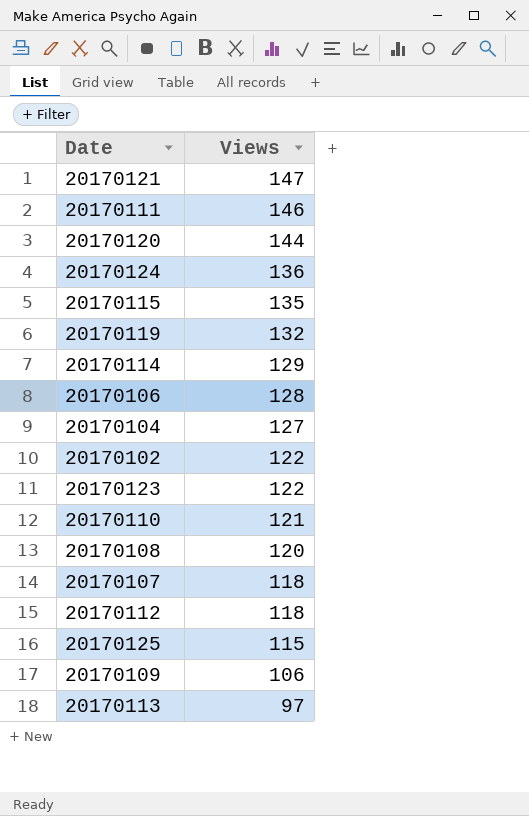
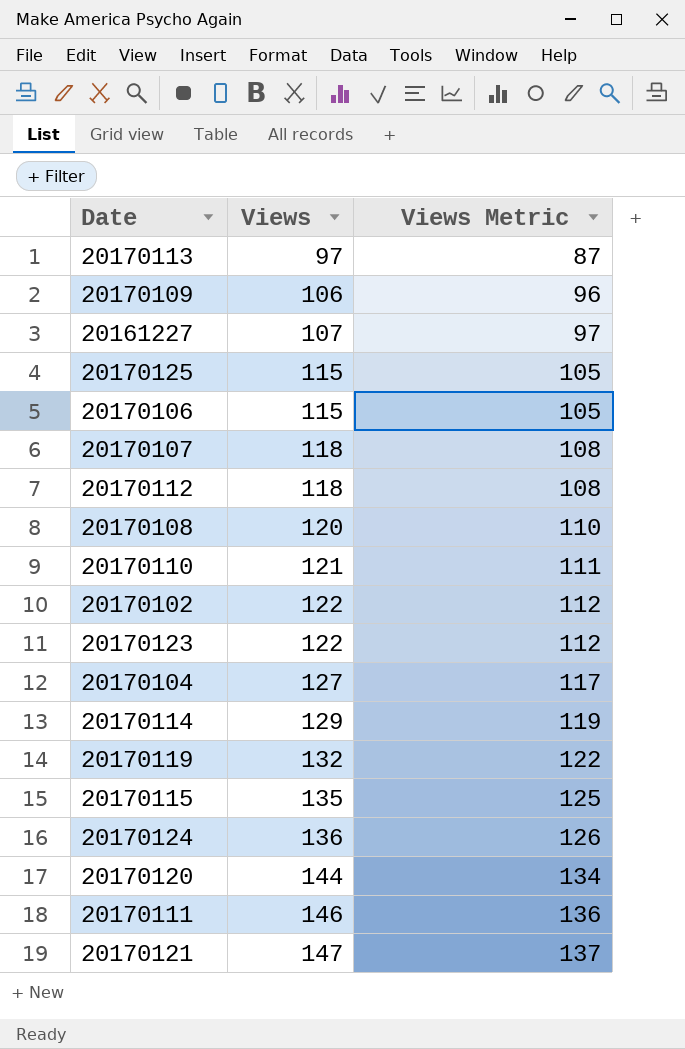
row order: Views descending -> Views ascending
column Views Metric | formula: none -> [Views] - 10
row 20161227: none -> 107 | 97
20170106 | Views: 128 -> 115

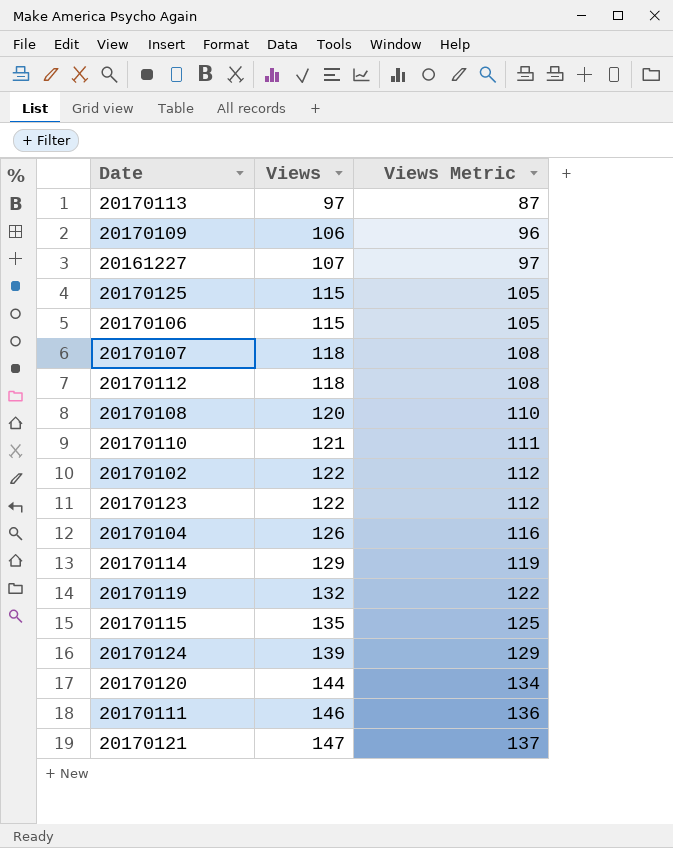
20170104 | Views: 127 -> 126
20170104 | Views Metric: 117 -> 116
20170124 | Views: 136 -> 139
20170124 | Views Metric: 126 -> 129

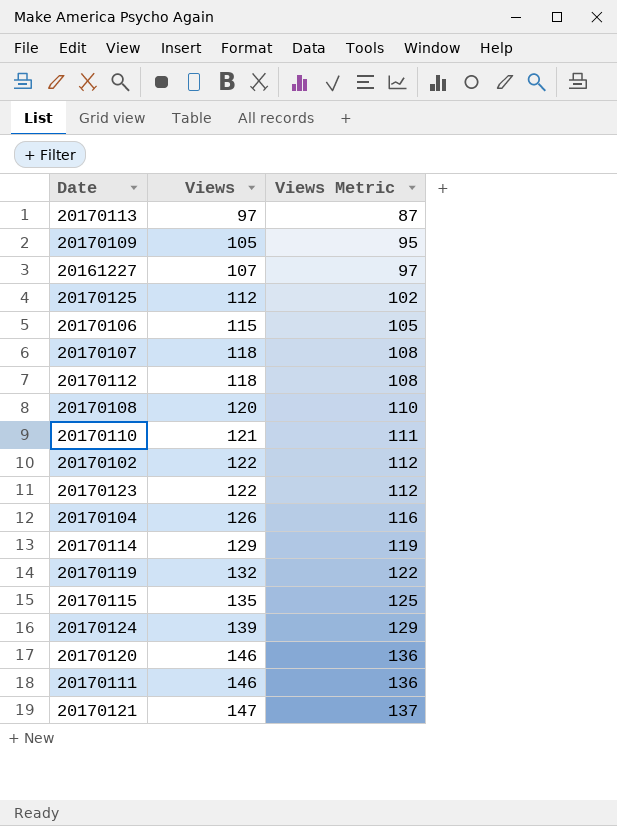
20170109 | Views: 106 -> 105
20170109 | Views Metric: 96 -> 95
20170125 | Views: 115 -> 112
20170125 | Views Metric: 105 -> 102
20170120 | Views: 144 -> 146
20170120 | Views Metric: 134 -> 136

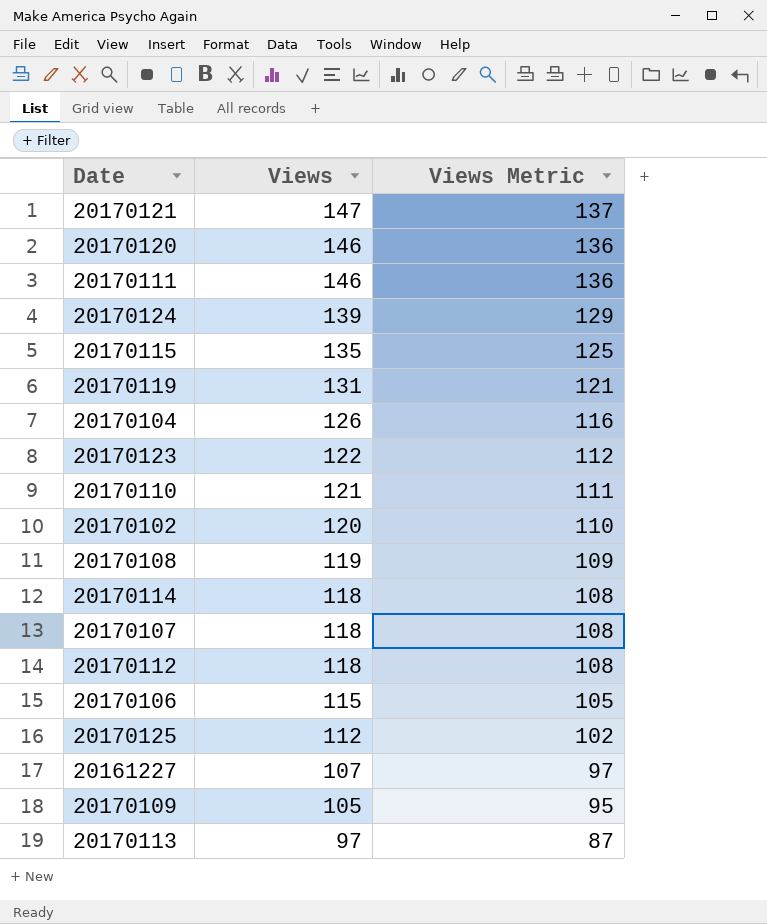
row order: Views ascending -> Views descending
20170119 | Views: 132 -> 131
20170119 | Views Metric: 122 -> 121
20170102 | Views: 122 -> 120
20170102 | Views Metric: 112 -> 110
20170108 | Views: 120 -> 119
20170108 | Views Metric: 110 -> 109
20170114 | Views: 129 -> 118
20170114 | Views Metric: 119 -> 108

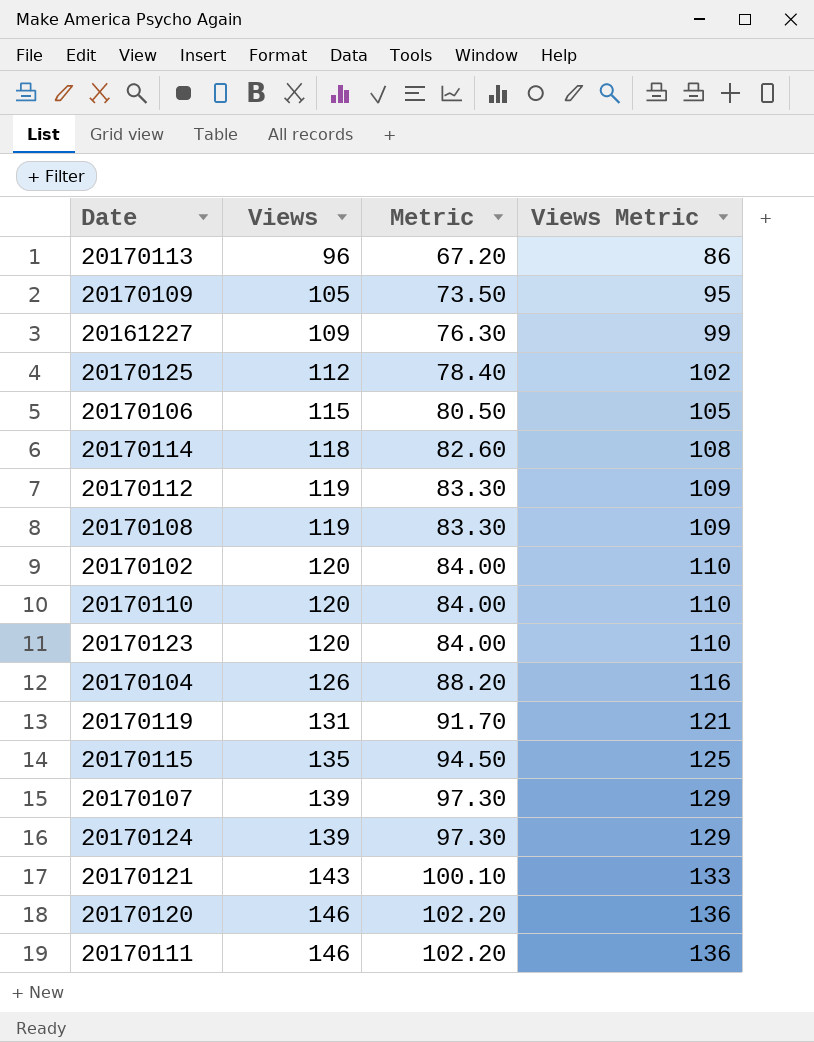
row order: Views descending -> Views ascending
column Metric | formula: none -> [Views] * 0.7
20170113 | Views: 97 -> 96
20170113 | Views Metric: 87 -> 86
20161227 | Views: 107 -> 109
20161227 | Views Metric: 97 -> 99
20170112 | Views: 118 -> 119
20170112 | Views Metric: 108 -> 109
20170110 | Views: 121 -> 120
20170110 | Views Metric: 111 -> 110
20170123 | Views: 122 -> 120
20170123 | Views Metric: 112 -> 110
20170107 | Views: 118 -> 139
20170107 | Views Metric: 108 -> 129
20170121 | Views: 147 -> 143
20170121 | Views Metric: 137 -> 133

